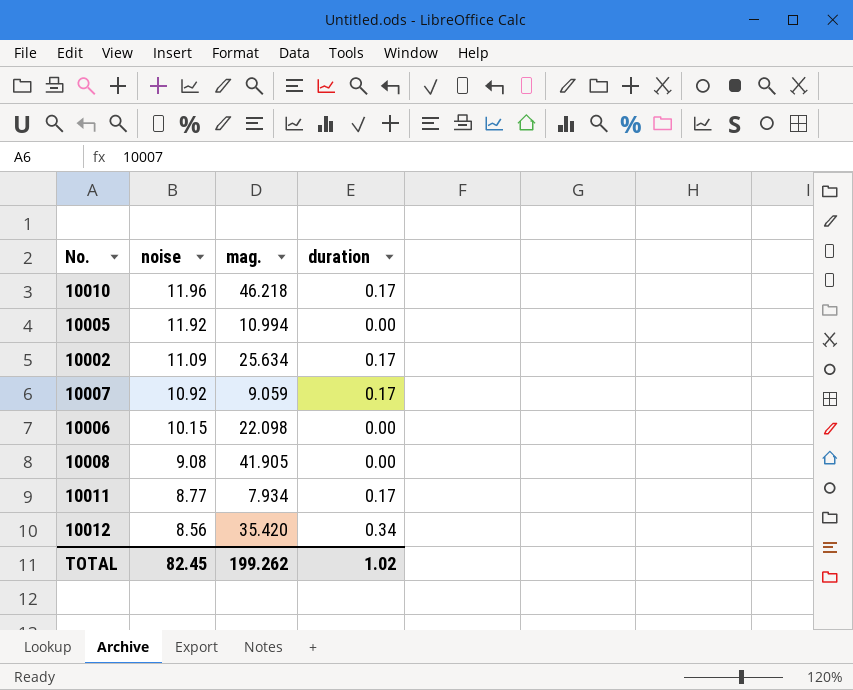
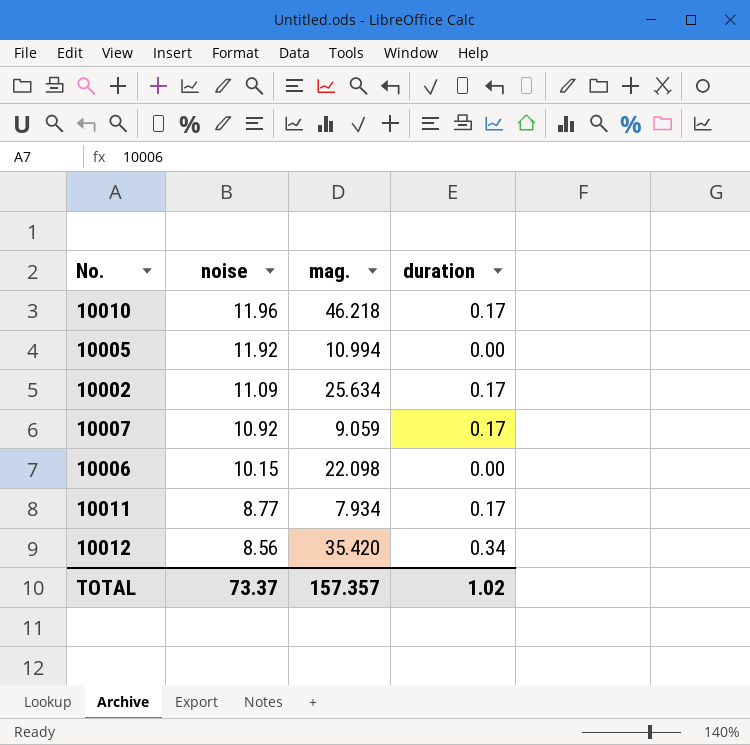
row 10008: 9.08 | 41.905 | 0.00 -> none
TOTAL | noise: 82.45 -> 73.37
TOTAL | mag.: 199.262 -> 157.357

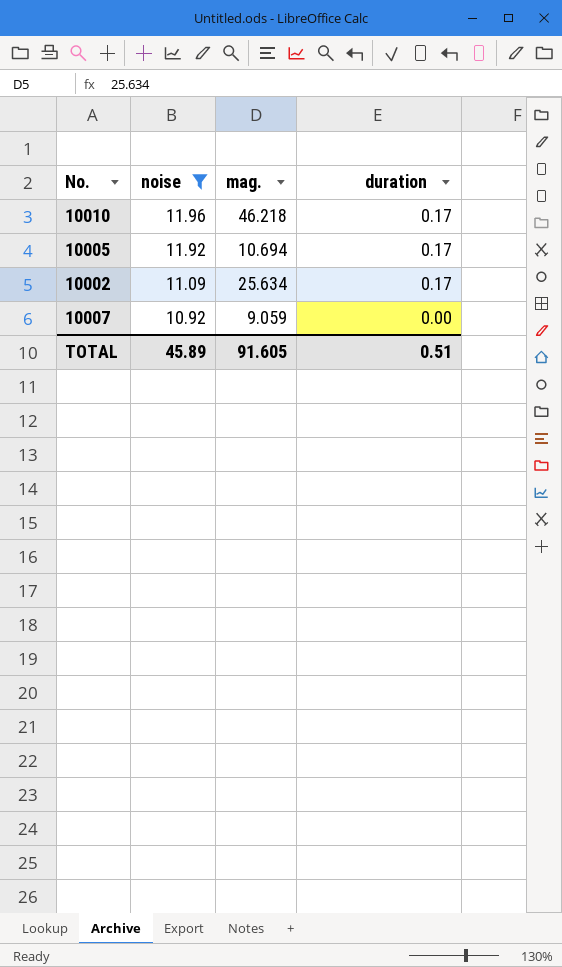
filter: none -> noise >= 10.92
10005 | mag.: 10.994 -> 10.694
10005 | duration: 0.00 -> 0.17
10007 | duration: 0.17 -> 0.00
TOTAL | noise: 73.37 -> 45.89
TOTAL | mag.: 157.357 -> 91.605
TOTAL | duration: 1.02 -> 0.51

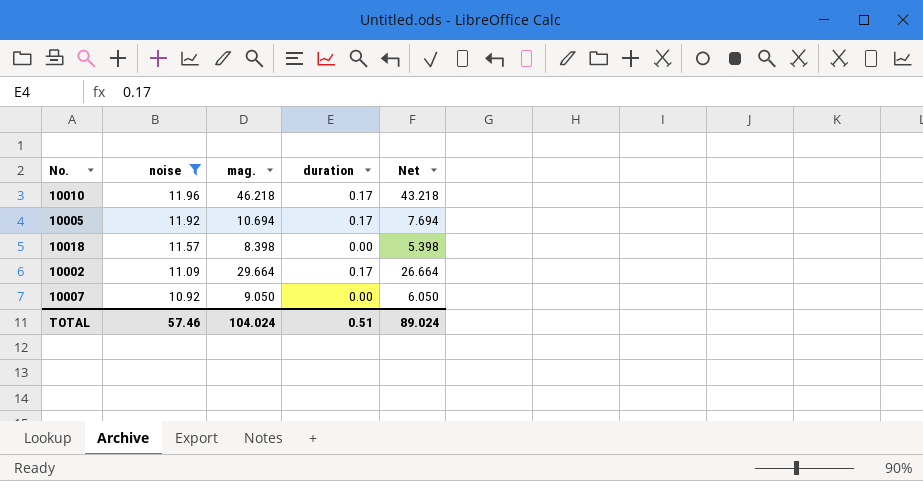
column Net | formula: none -> [mag.] - 3
row 10018: none -> 11.57 | 8.398 | 0.00 | 5.398
10002 | mag.: 25.634 -> 29.664
10007 | mag.: 9.059 -> 9.050
TOTAL | noise: 45.89 -> 57.46
TOTAL | mag.: 91.605 -> 104.024

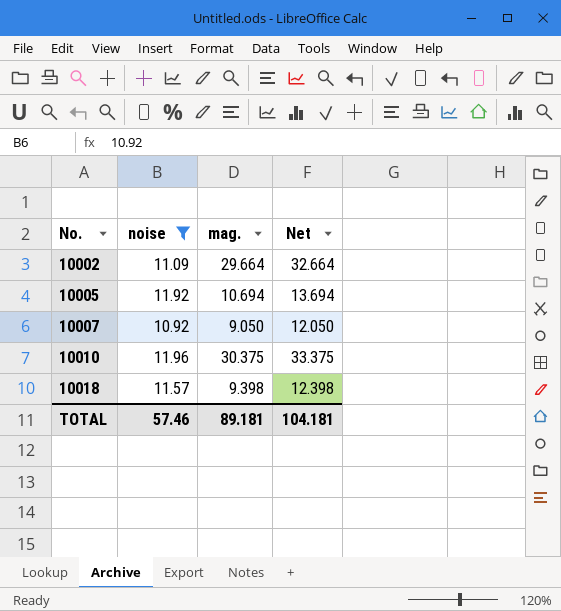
row order: noise descending -> No. ascending
column duration | position: 4 -> none
column Net | formula: [mag.] - 3 -> [mag.] + 3
10010 | mag.: 46.218 -> 30.375
10018 | mag.: 8.398 -> 9.398
TOTAL | mag.: 104.024 -> 89.181
TOTAL | Net: 89.024 -> 104.181

